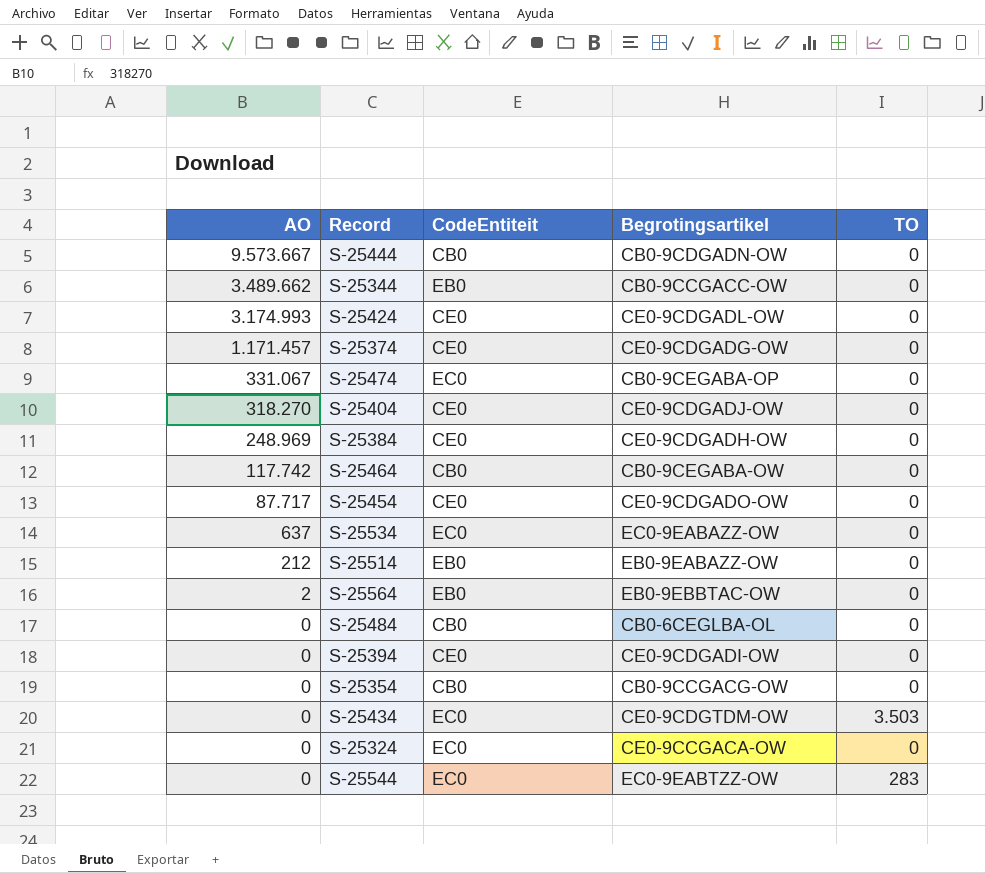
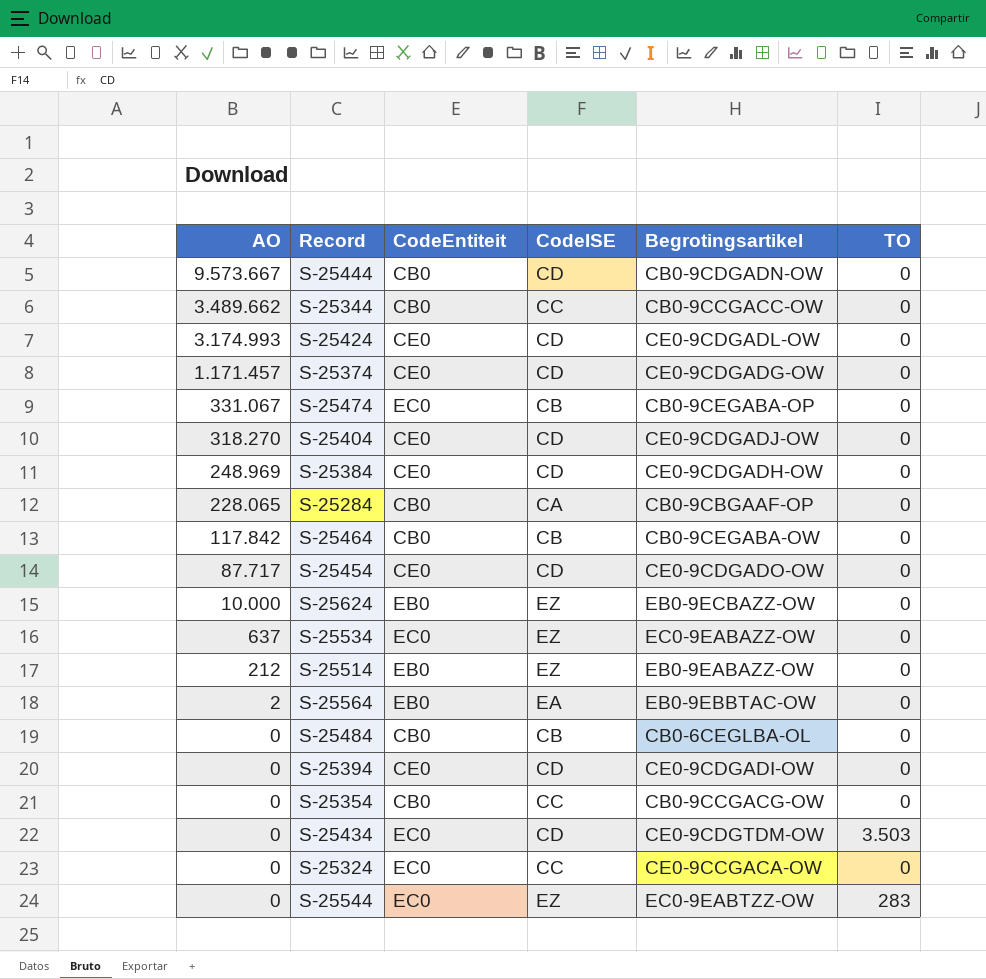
column CodeISE | position: none -> 4
S-25344 | CodeEntiteit: EB0 -> CB0
row S-25284: none -> 228.065 | CB0 | CA | CB0-9CBGAAF-OP | 0
S-25464 | AO: 117.742 -> 117.842
row S-25624: none -> 10.000 | EB0 | EZ | EB0-9ECBAZZ-OW | 0

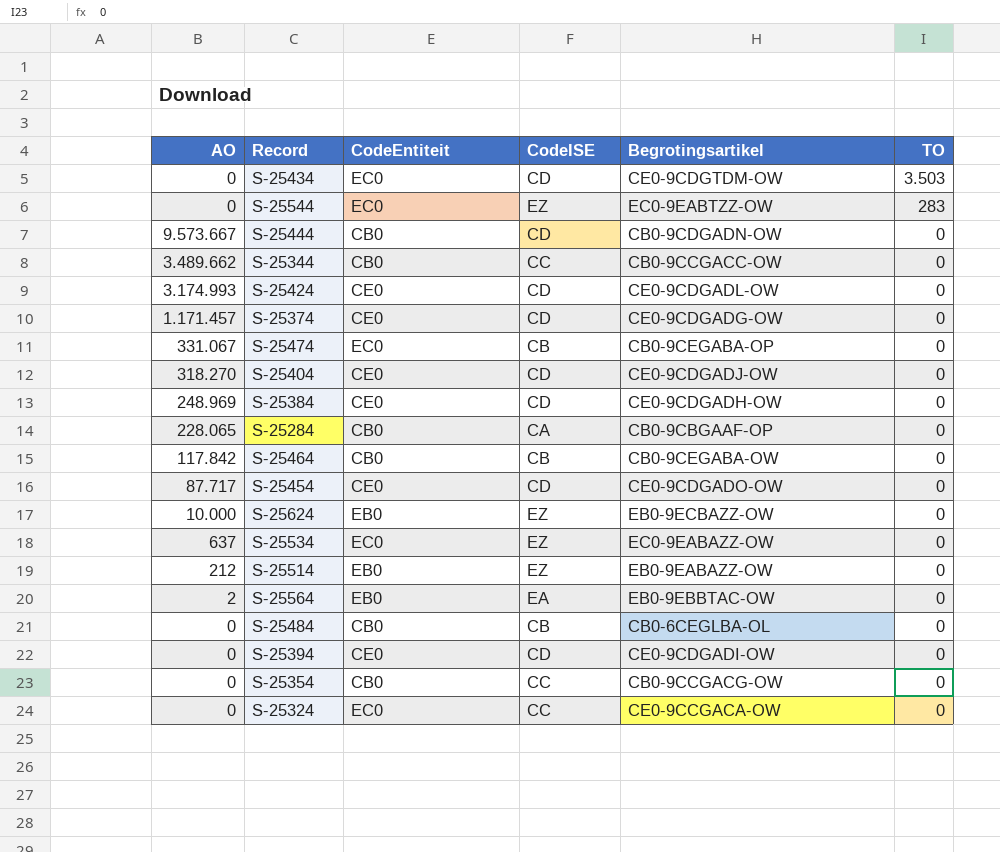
row order: AO descending -> TO descending

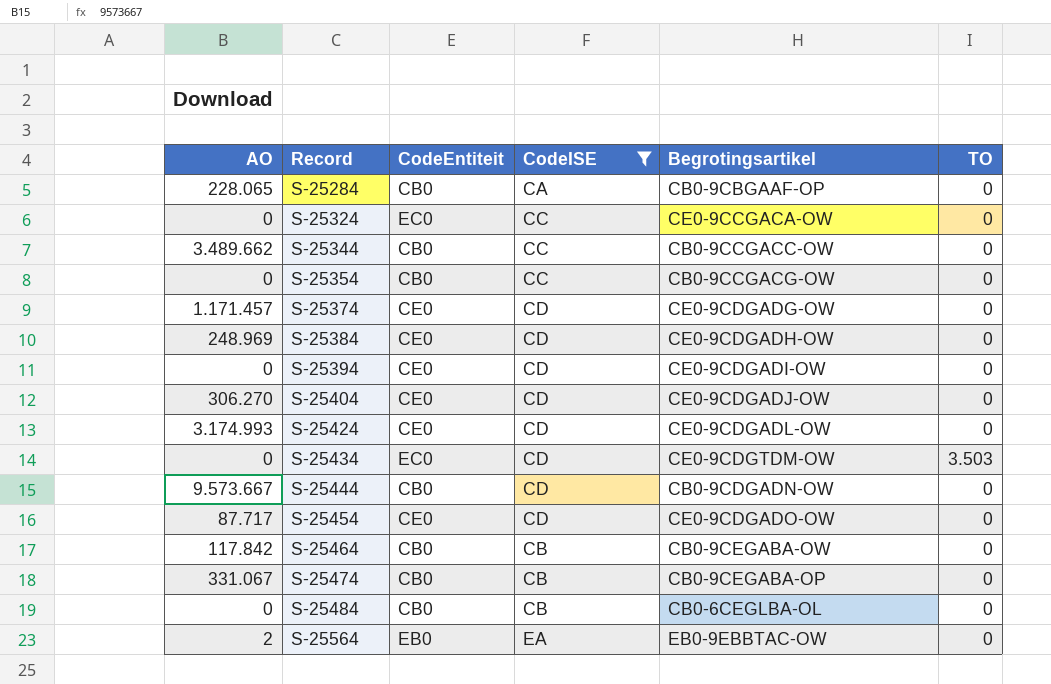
filter: none -> CodeISE != EZ
row order: TO descending -> Record ascending
S-25404 | AO: 318.270 -> 306.270
S-25474 | CodeEntiteit: EC0 -> CB0

